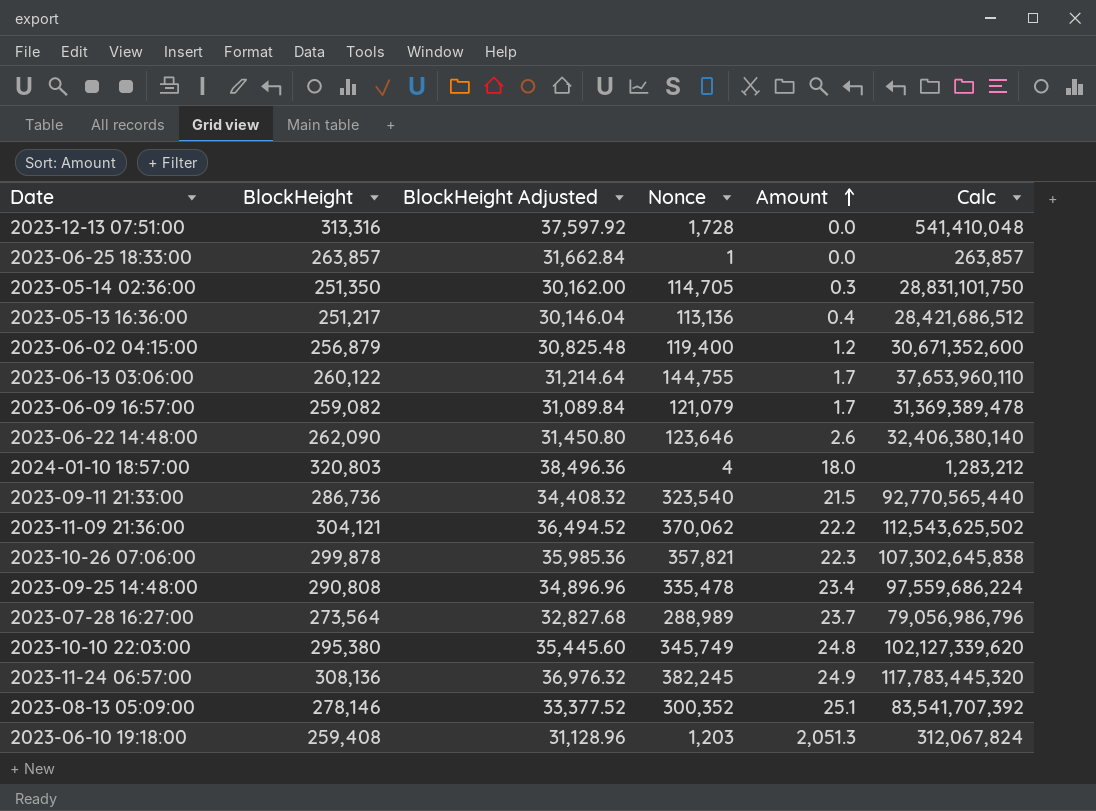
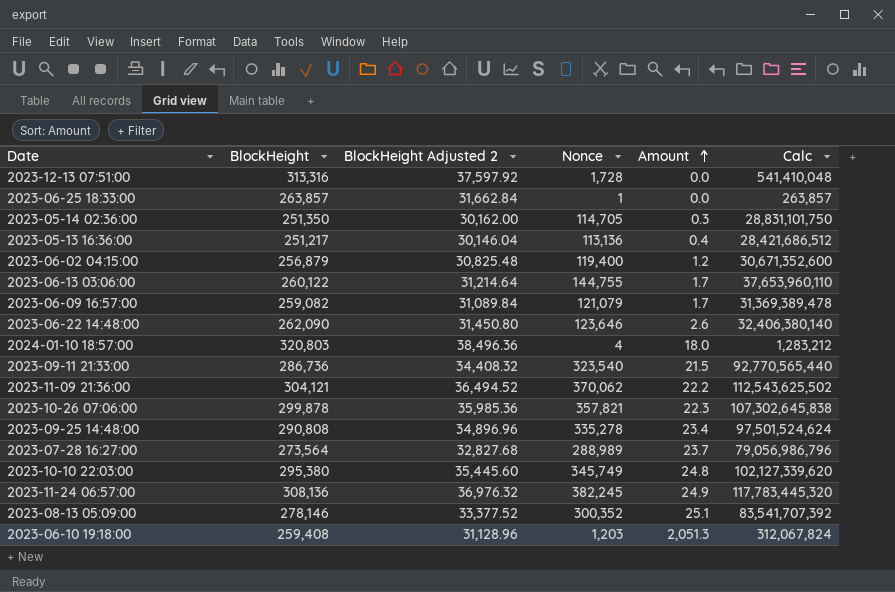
column name: BlockHeight Adjusted -> BlockHeight Adjusted 2
2023-09-25 14:48:00 | Nonce: 335,478 -> 335,278
2023-09-25 14:48:00 | Calc: 97,559,686,224 -> 97,501,524,624

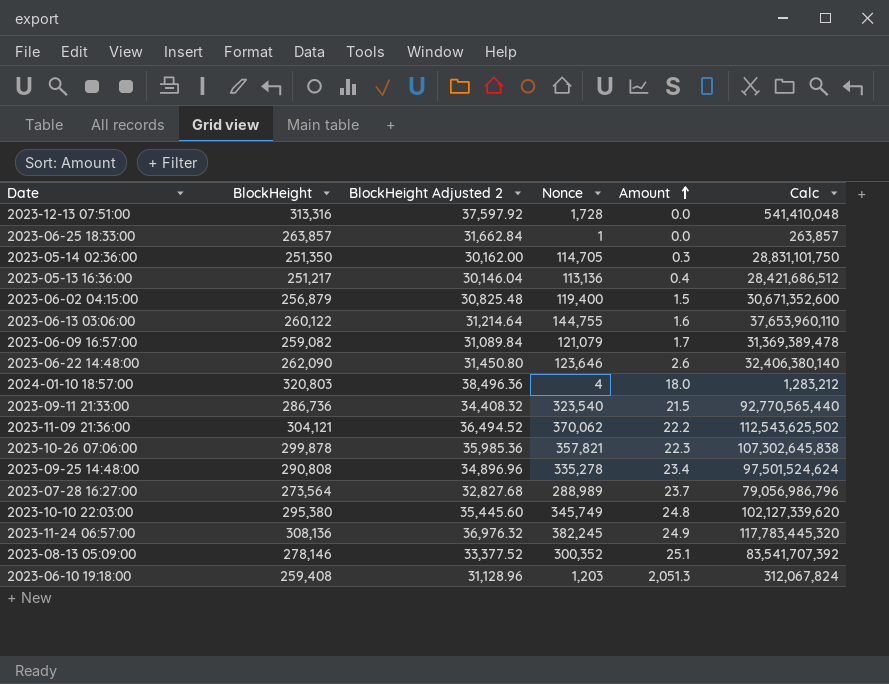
2023-06-02 04:15:00 | Amount: 1.2 -> 1.5
2023-06-13 03:06:00 | Amount: 1.7 -> 1.6

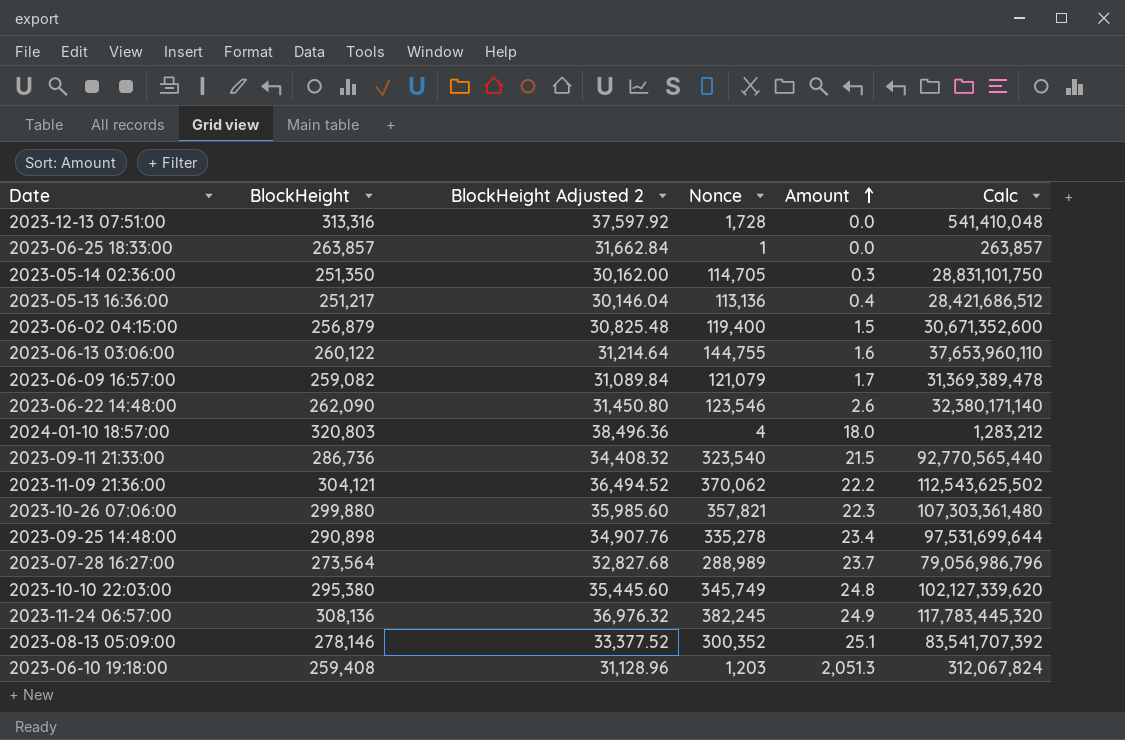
2023-06-22 14:48:00 | Nonce: 123,646 -> 123,546
2023-06-22 14:48:00 | Calc: 32,406,380,140 -> 32,380,171,140
2023-10-26 07:06:00 | BlockHeight: 299,878 -> 299,880
2023-10-26 07:06:00 | BlockHeight Adjusted 2: 35,985.36 -> 35,985.60
2023-10-26 07:06:00 | Calc: 107,302,645,838 -> 107,303,361,480
2023-09-25 14:48:00 | BlockHeight: 290,808 -> 290,898
2023-09-25 14:48:00 | BlockHeight Adjusted 2: 34,896.96 -> 34,907.76
2023-09-25 14:48:00 | Calc: 97,501,524,624 -> 97,531,699,644

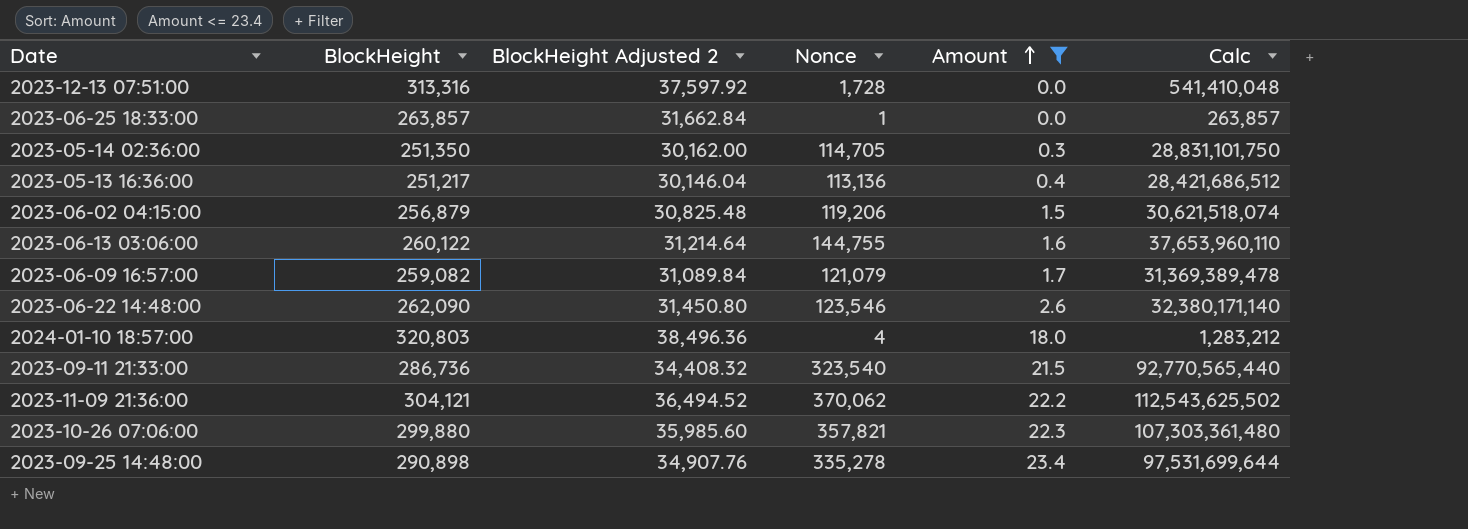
filter: none -> Amount <= 23.4
2023-06-02 04:15:00 | Nonce: 119,400 -> 119,206
2023-06-02 04:15:00 | Calc: 30,671,352,600 -> 30,621,518,074

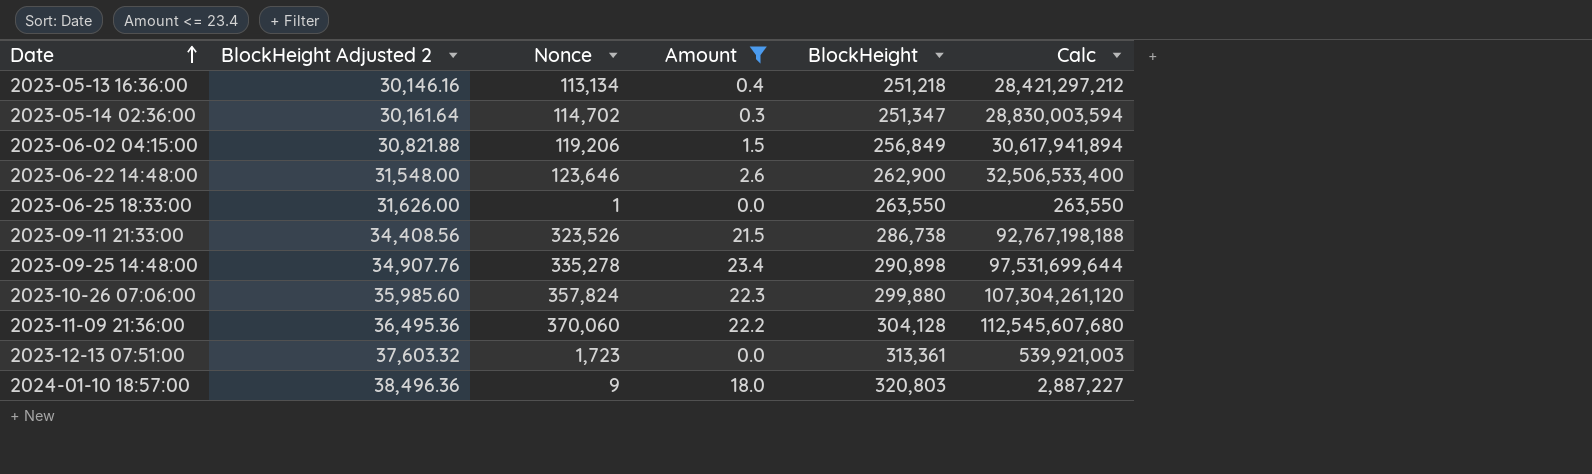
row order: Amount ascending -> Date ascending
column BlockHeight | position: 2 -> 5
row 2023-06-13 03:06:00: 260,122 | 31,214.64 | 144,755 | 1.6 | 37,653,960,110 -> none
row 2023-06-09 16:57:00: 259,082 | 31,089.84 | 121,079 | 1.7 | 31,369,389,478 -> none
2023-05-13 16:36:00 | BlockHeight Adjusted 2: 30,146.04 -> 30,146.16
2023-05-13 16:36:00 | Nonce: 113,136 -> 113,134
2023-05-13 16:36:00 | BlockHeight: 251,217 -> 251,218
2023-05-13 16:36:00 | Calc: 28,421,686,512 -> 28,421,297,212
2023-05-14 02:36:00 | BlockHeight Adjusted 2: 30,162.00 -> 30,161.64
2023-05-14 02:36:00 | Nonce: 114,705 -> 114,702
2023-05-14 02:36:00 | BlockHeight: 251,350 -> 251,347
2023-05-14 02:36:00 | Calc: 28,831,101,750 -> 28,830,003,594
2023-06-02 04:15:00 | BlockHeight Adjusted 2: 30,825.48 -> 30,821.88
2023-06-02 04:15:00 | BlockHeight: 256,879 -> 256,849
2023-06-02 04:15:00 | Calc: 30,621,518,074 -> 30,617,941,894
2023-06-22 14:48:00 | BlockHeight Adjusted 2: 31,450.80 -> 31,548.00
2023-06-22 14:48:00 | Nonce: 123,546 -> 123,646
2023-06-22 14:48:00 | BlockHeight: 262,090 -> 262,900
2023-06-22 14:48:00 | Calc: 32,380,171,140 -> 32,506,533,400
2023-06-25 18:33:00 | BlockHeight Adjusted 2: 31,662.84 -> 31,626.00
2023-06-25 18:33:00 | BlockHeight: 263,857 -> 263,550
2023-06-25 18:33:00 | Calc: 263,857 -> 263,550
2023-09-11 21:33:00 | BlockHeight Adjusted 2: 34,408.32 -> 34,408.56
2023-09-11 21:33:00 | Nonce: 323,540 -> 323,526
2023-09-11 21:33:00 | BlockHeight: 286,736 -> 286,738
2023-09-11 21:33:00 | Calc: 92,770,565,440 -> 92,767,198,188
2023-10-26 07:06:00 | Nonce: 357,821 -> 357,824
2023-10-26 07:06:00 | Calc: 107,303,361,480 -> 107,304,261,120
2023-11-09 21:36:00 | BlockHeight Adjusted 2: 36,494.52 -> 36,495.36
2023-11-09 21:36:00 | Nonce: 370,062 -> 370,060
2023-11-09 21:36:00 | BlockHeight: 304,121 -> 304,128
2023-11-09 21:36:00 | Calc: 112,543,625,502 -> 112,545,607,680
2023-12-13 07:51:00 | BlockHeight Adjusted 2: 37,597.92 -> 37,603.32
2023-12-13 07:51:00 | Nonce: 1,728 -> 1,723
2023-12-13 07:51:00 | BlockHeight: 313,316 -> 313,361
2023-12-13 07:51:00 | Calc: 541,410,048 -> 539,921,003
2024-01-10 18:57:00 | Nonce: 4 -> 9
2024-01-10 18:57:00 | Calc: 1,283,212 -> 2,887,227

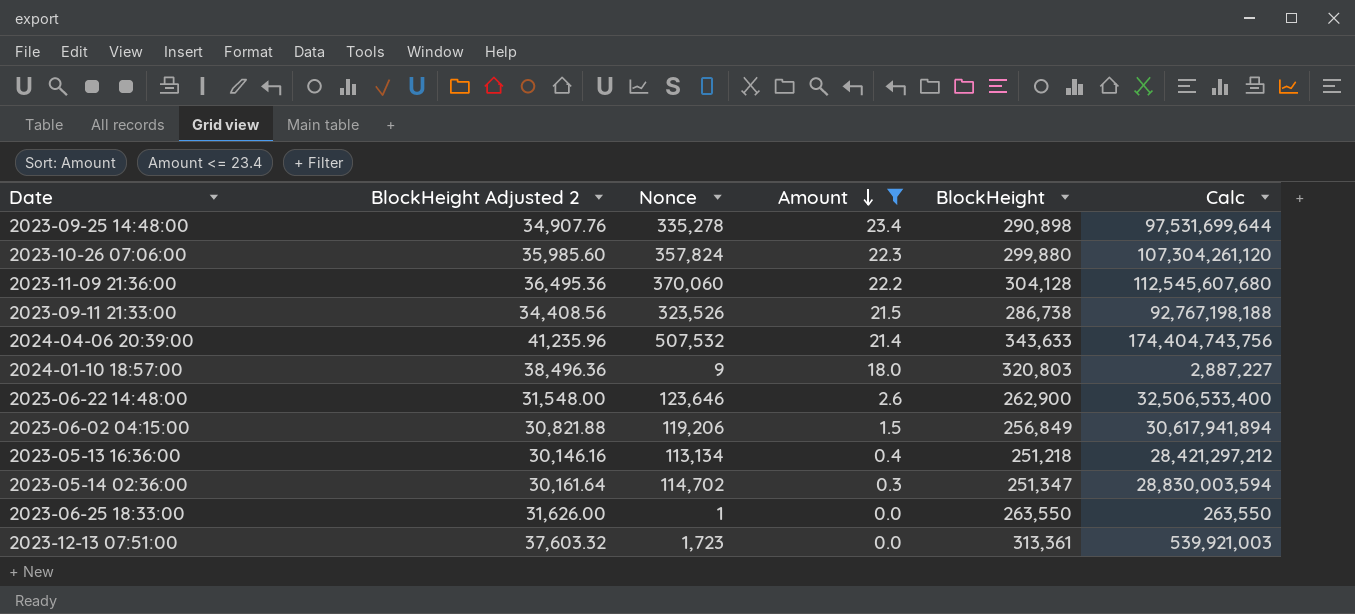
row order: Date ascending -> Amount descending
row 2024-04-06 20:39:00: none -> 41,235.96 | 507,532 | 21.4 | 343,633 | 174,404,743,756

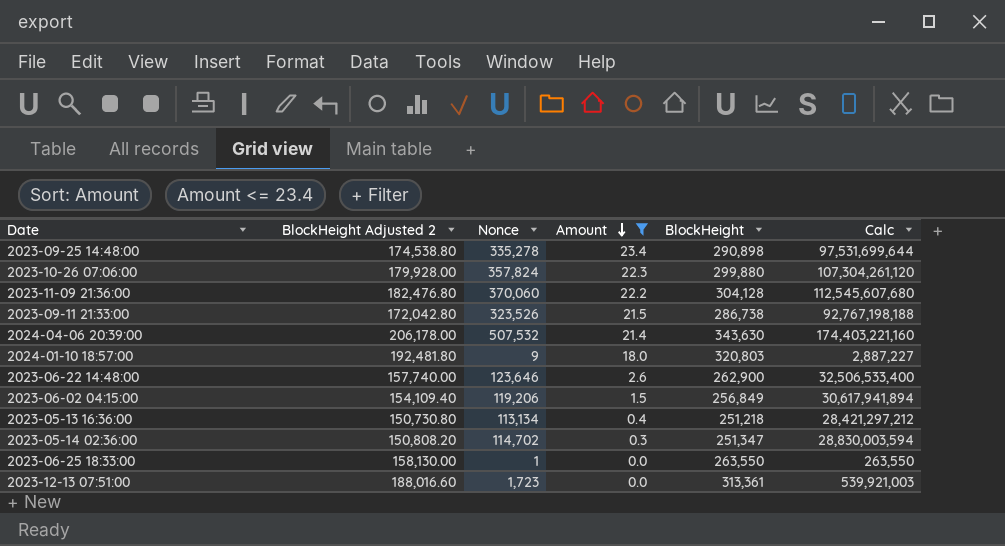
column BlockHeight Adjusted 2 | formula: [BlockHeight] * 0.12 -> [BlockHeight] * 0.6
2024-04-06 20:39:00 | BlockHeight: 343,633 -> 343,630
2024-04-06 20:39:00 | Calc: 174,404,743,756 -> 174,403,221,160

